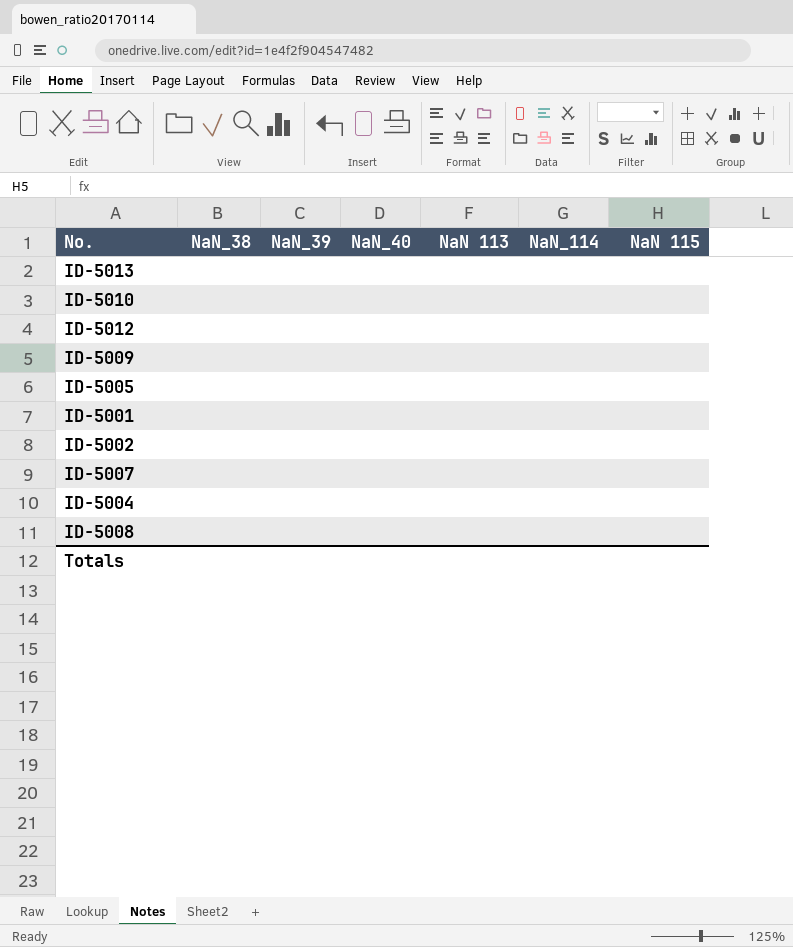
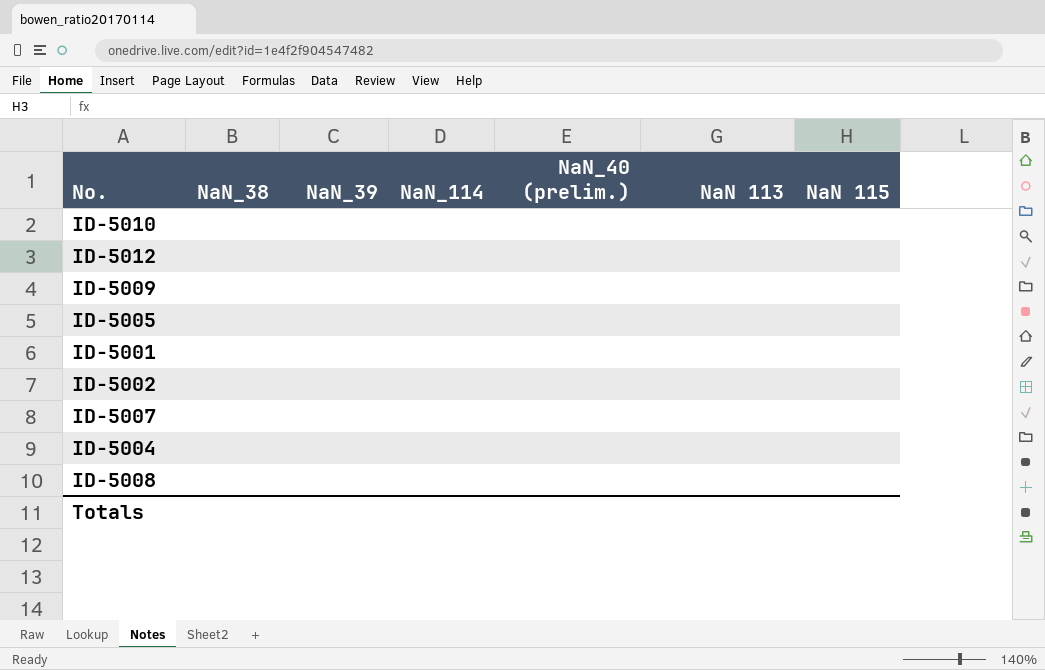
column NaN_114 | position: 6 -> 4
column name: NaN_40 -> NaN_40 (prelim.)
row ID-5013: none | none | none | none | none | none -> none

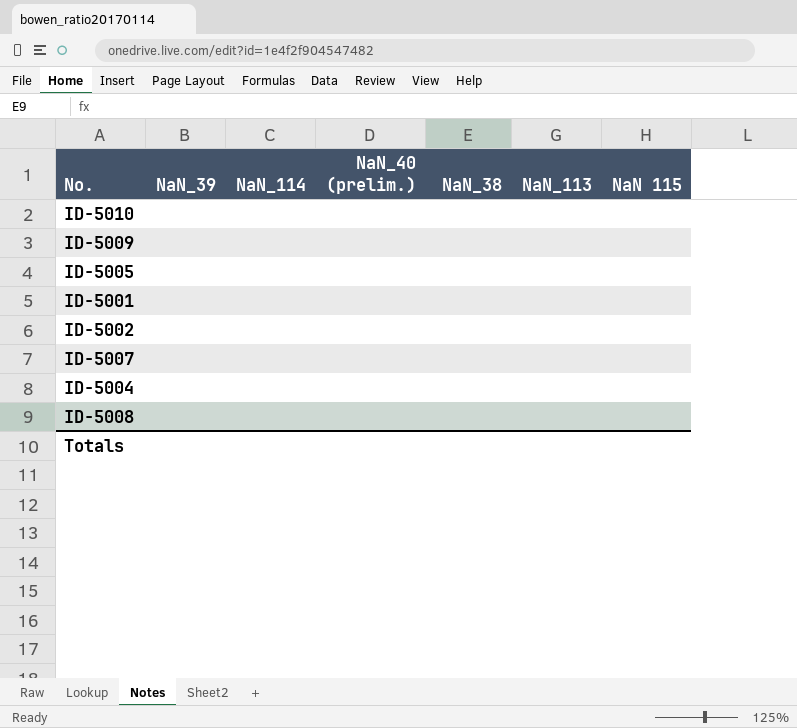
column NaN_38 | position: 2 -> 5
column name: NaN 113 -> NaN_113
row ID-5012: none | none | none | none | none | none -> none

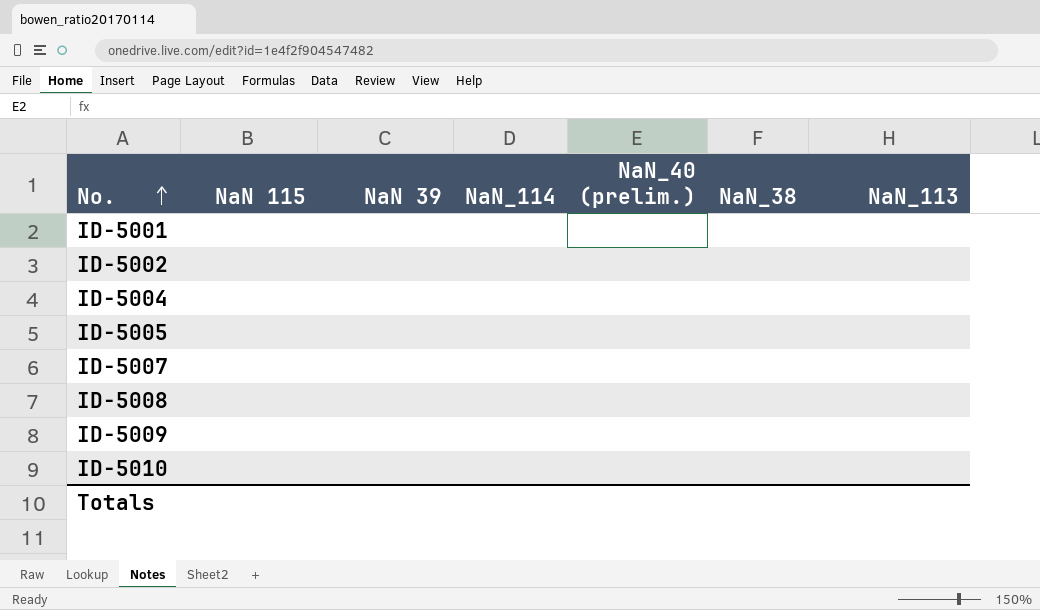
row order: none -> No. ascending
column NaN 115 | position: 7 -> 2
column name: NaN_39 -> NaN 39

